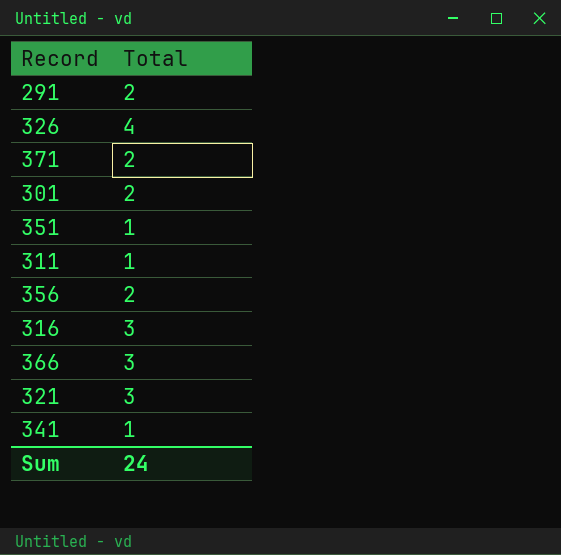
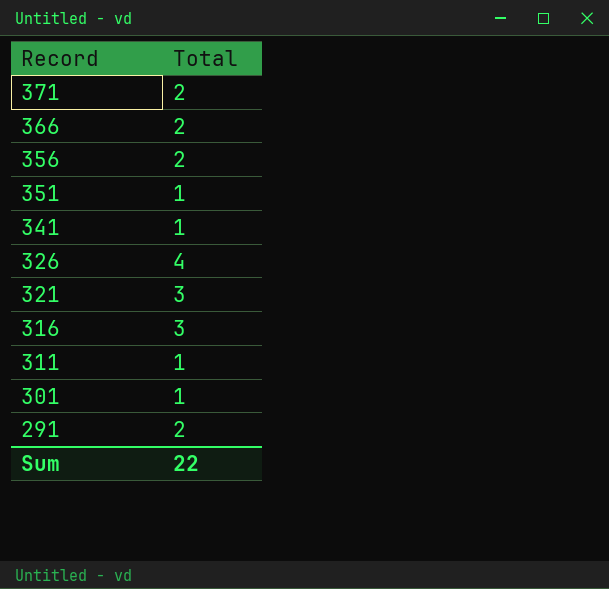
row order: none -> Record descending
366 | Total: 3 -> 2
301 | Total: 2 -> 1
Sum | Total: 24 -> 22

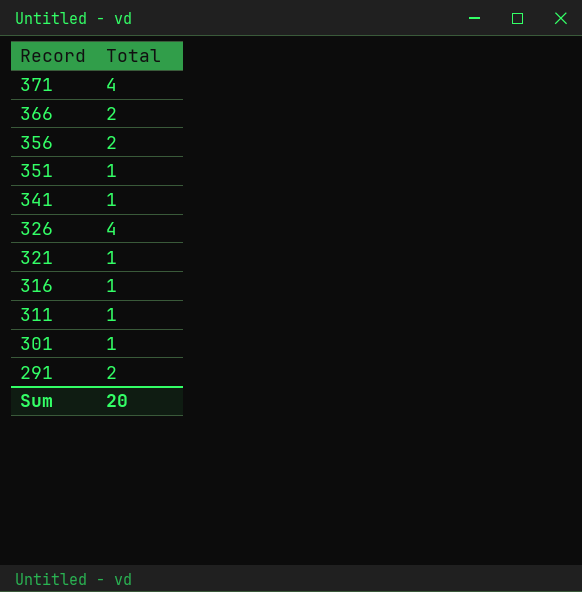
371 | Total: 2 -> 4
321 | Total: 3 -> 1
316 | Total: 3 -> 1
Sum | Total: 22 -> 20

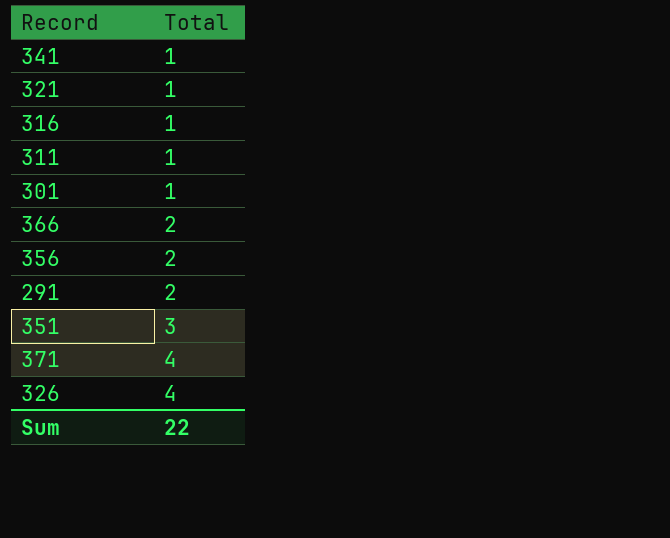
row order: Record descending -> Total ascending
351 | Total: 1 -> 3
Sum | Total: 20 -> 22

